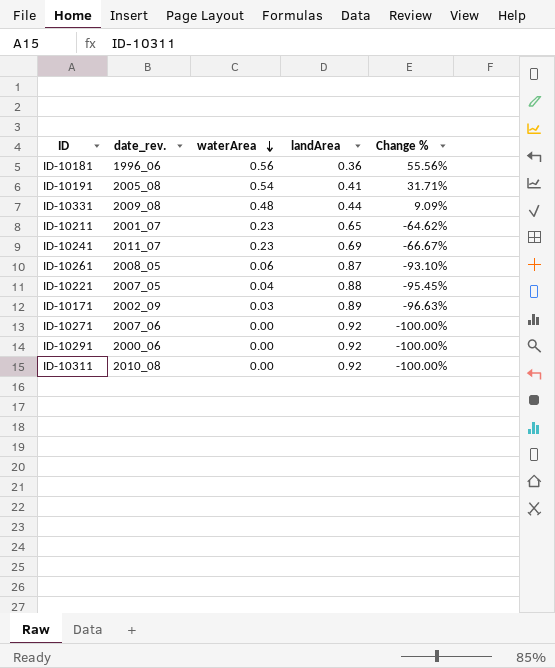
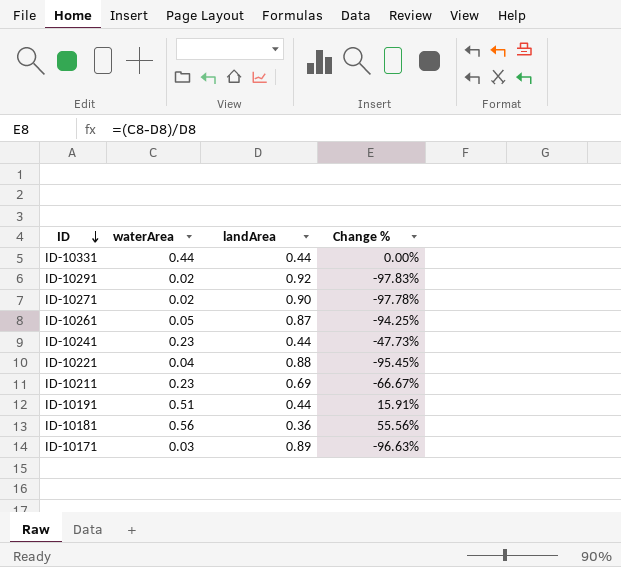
row order: waterArea descending -> ID descending
column date_rev. | position: 2 -> none
row ID-10311: 2010_08 | 0.00 | 0.92 | -100.00% -> none
ID-10331 | waterArea: 0.48 -> 0.44
ID-10331 | Change %: 9.09% -> 0.00%
ID-10291 | waterArea: 0.00 -> 0.02
ID-10291 | Change %: -100.00% -> -97.83%
ID-10271 | waterArea: 0.00 -> 0.02
ID-10271 | landArea: 0.92 -> 0.90
ID-10271 | Change %: -100.00% -> -97.78%
ID-10261 | waterArea: 0.06 -> 0.05
ID-10261 | Change %: -93.10% -> -94.25%
ID-10241 | landArea: 0.69 -> 0.44
ID-10241 | Change %: -66.67% -> -47.73%
ID-10211 | landArea: 0.65 -> 0.69
ID-10211 | Change %: -64.62% -> -66.67%
ID-10191 | waterArea: 0.54 -> 0.51
ID-10191 | landArea: 0.41 -> 0.44
ID-10191 | Change %: 31.71% -> 15.91%

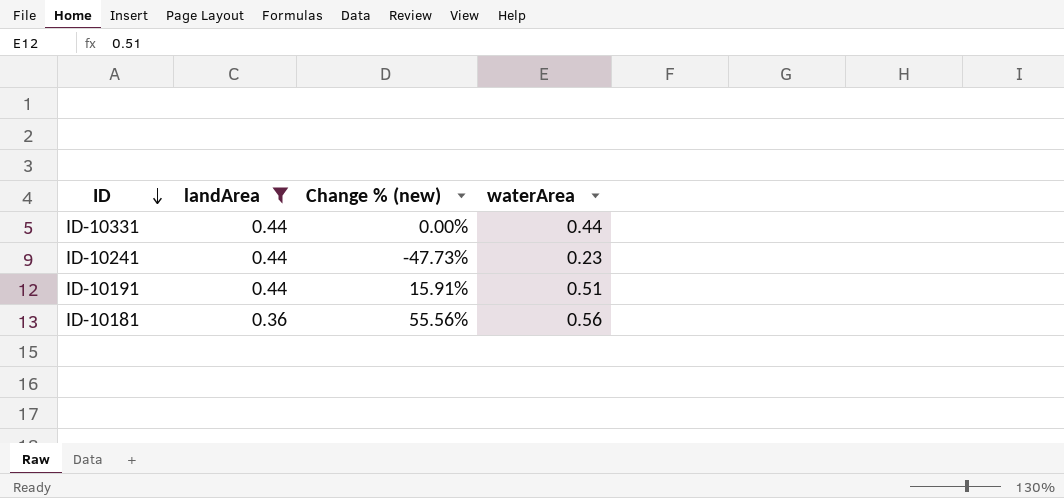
filter: none -> landArea <= 0.44
column name: Change % -> Change % (new)
column waterArea | position: 2 -> 4

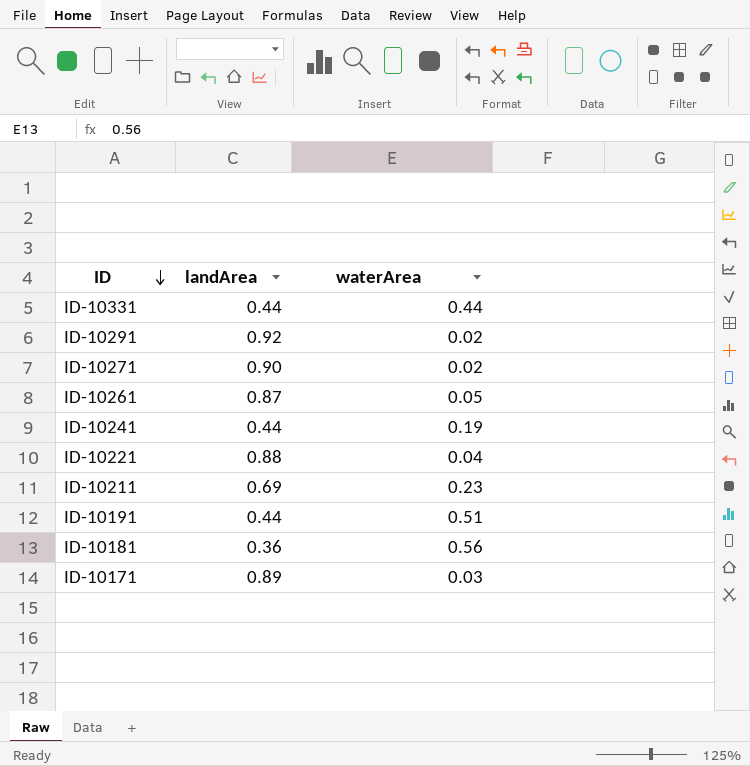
filter: landArea <= 0.44 -> none
column Change % (new) | formula: ([waterArea] - [landArea]) / [landArea] -> none
ID-10241 | waterArea: 0.23 -> 0.19

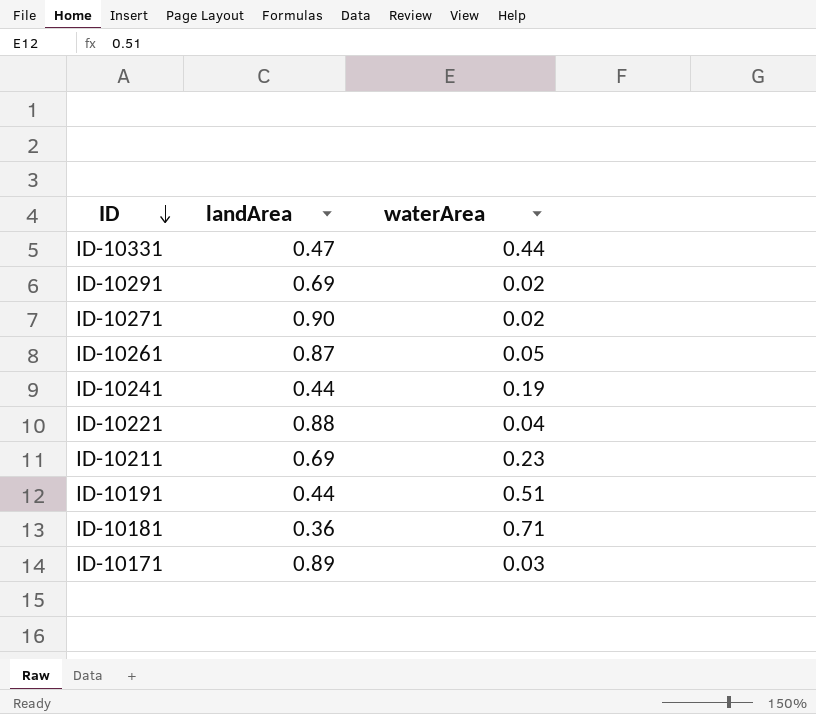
ID-10331 | landArea: 0.44 -> 0.47
ID-10291 | landArea: 0.92 -> 0.69
ID-10181 | waterArea: 0.56 -> 0.71

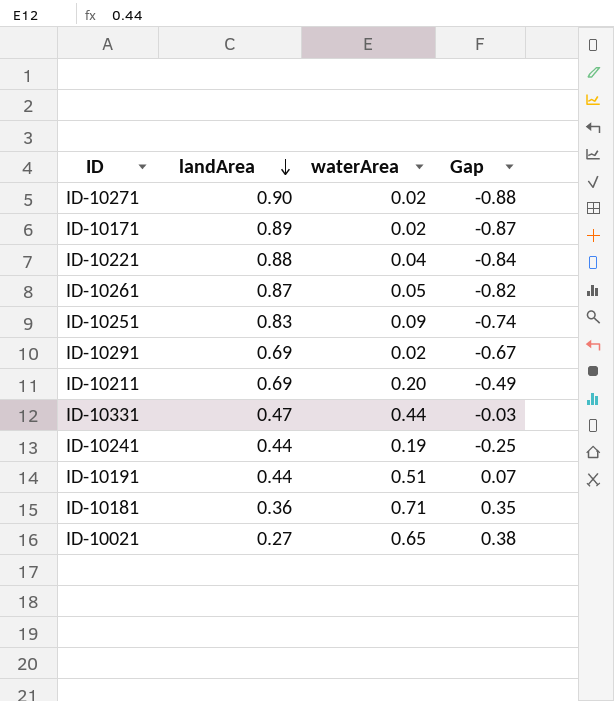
row order: ID descending -> landArea descending
column Gap | formula: none -> [waterArea] - [landArea]
ID-10171 | waterArea: 0.03 -> 0.02
row ID-10251: none -> 0.83 | 0.09 | -0.74
ID-10211 | waterArea: 0.23 -> 0.20
row ID-10021: none -> 0.27 | 0.65 | 0.38

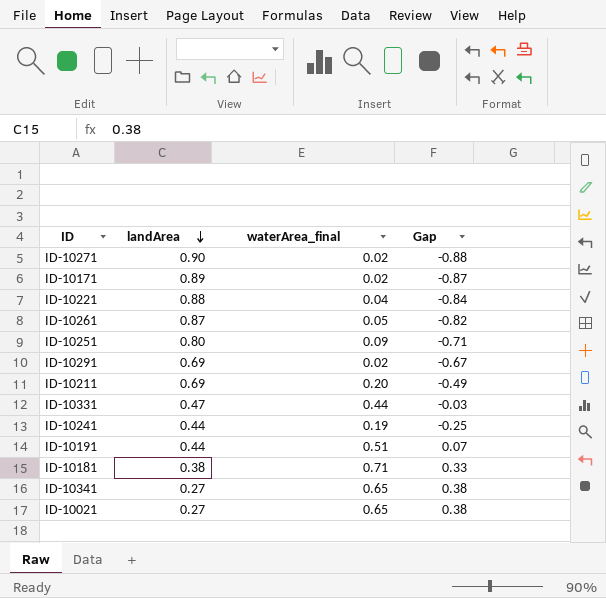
column name: waterArea -> waterArea_final
ID-10251 | landArea: 0.83 -> 0.80
ID-10251 | Gap: -0.74 -> -0.71
ID-10181 | landArea: 0.36 -> 0.38
ID-10181 | Gap: 0.35 -> 0.33
row ID-10341: none -> 0.27 | 0.65 | 0.38

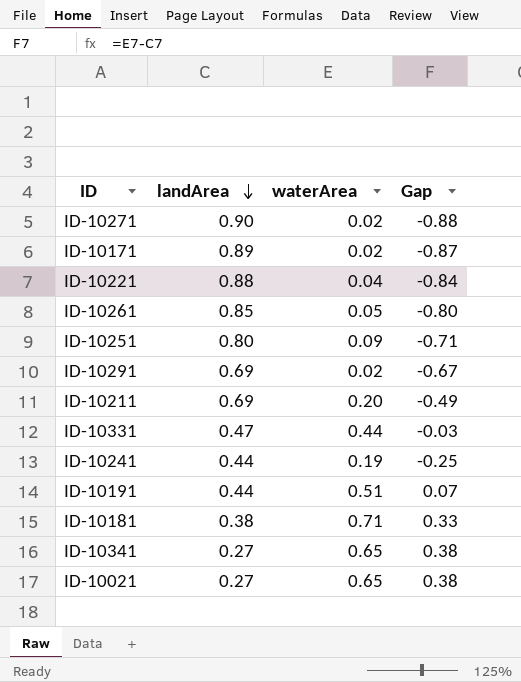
column name: waterArea_final -> waterArea
ID-10261 | landArea: 0.87 -> 0.85
ID-10261 | Gap: -0.82 -> -0.80

